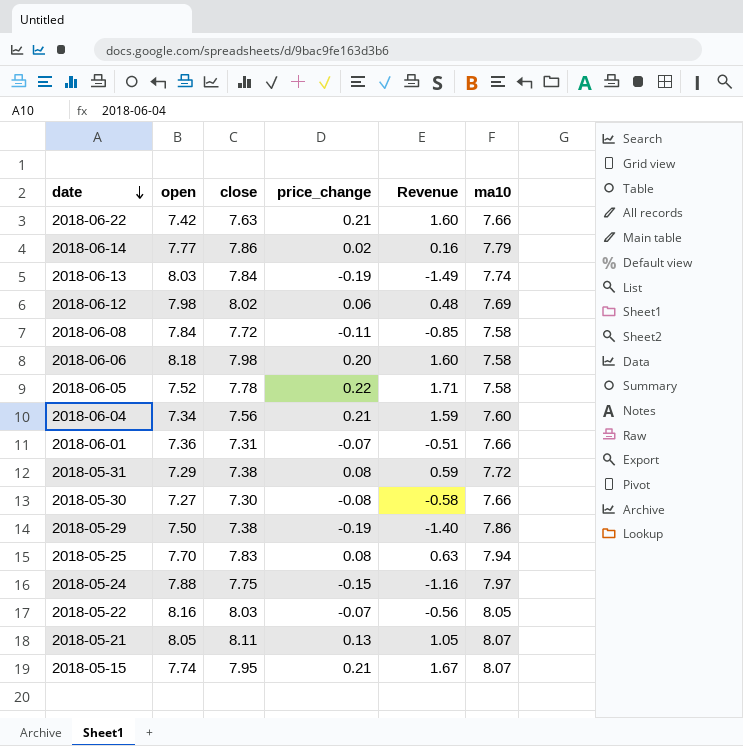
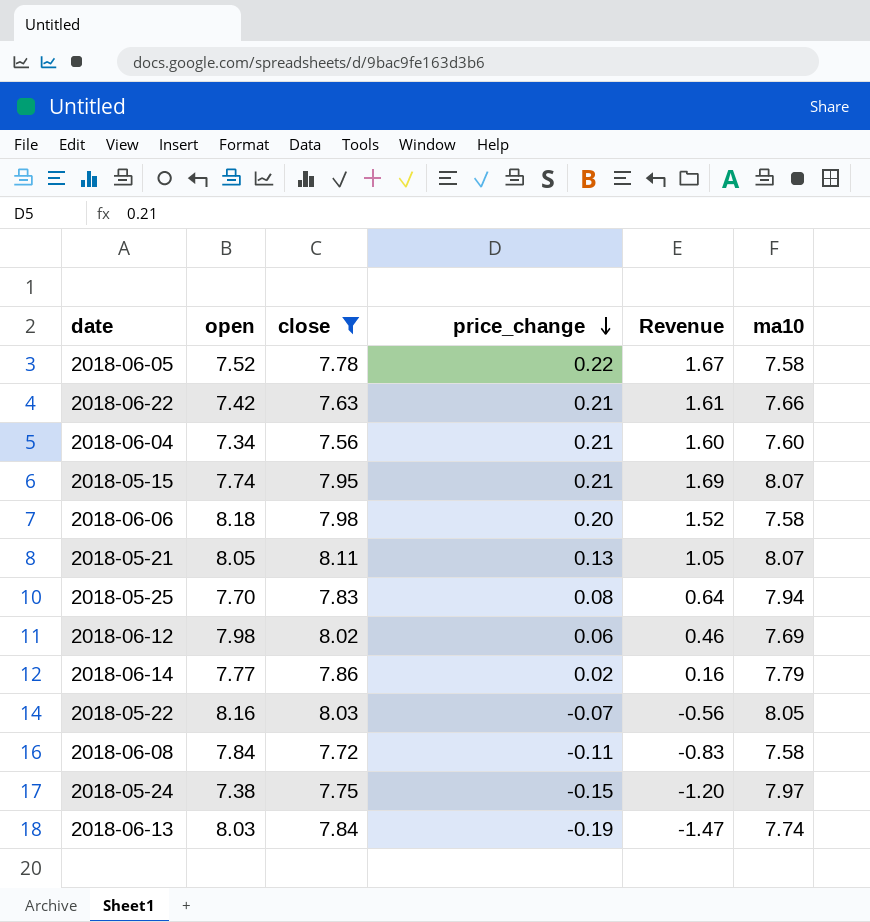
filter: none -> close >= 7.56
row order: date descending -> price_change descending
column Revenue | formula: [close] * [price_change] -> [price_change] * [ma10]
2018-05-24 | open: 7.88 -> 7.38

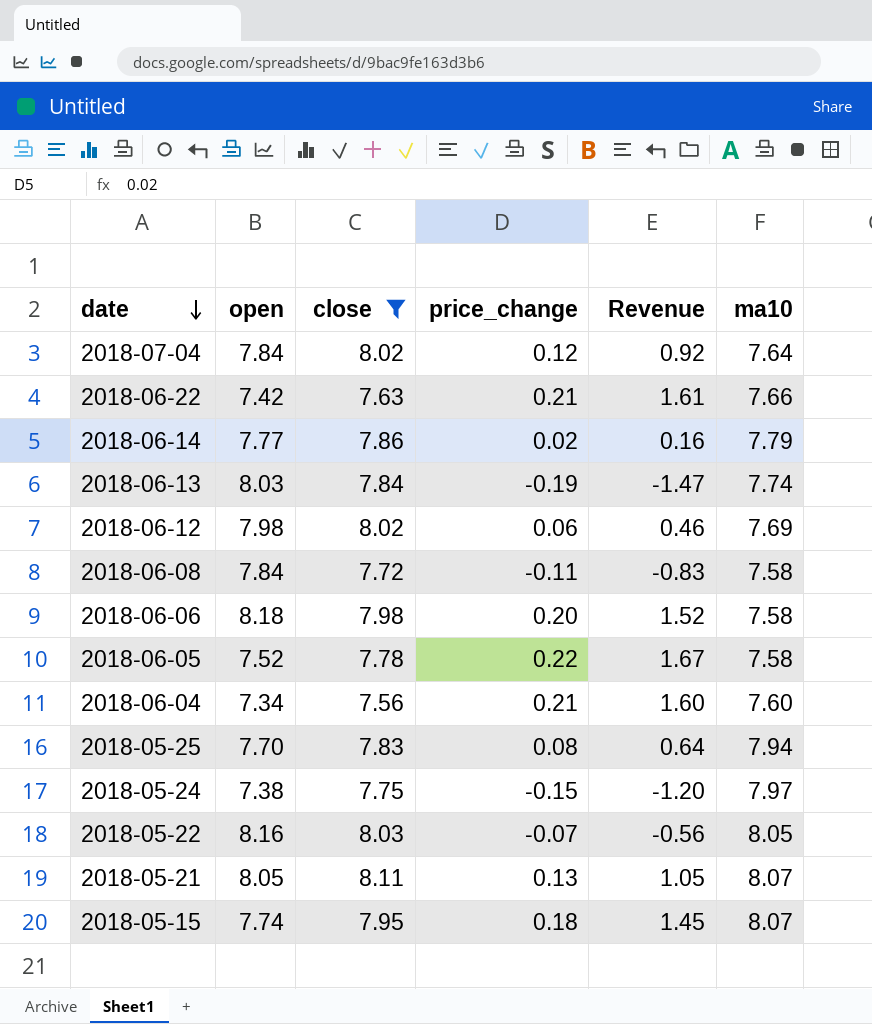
row order: price_change descending -> date descending
row 2018-07-04: none -> 7.84 | 8.02 | 0.12 | 0.92 | 7.64
2018-05-15 | price_change: 0.21 -> 0.18
2018-05-15 | Revenue: 1.69 -> 1.45

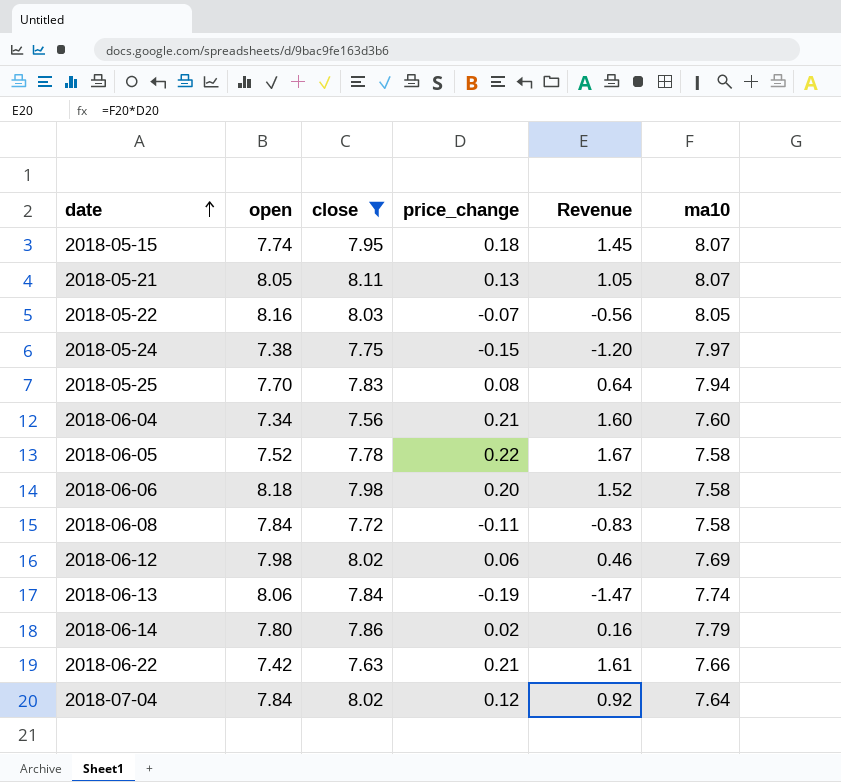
row order: date descending -> date ascending
2018-06-13 | open: 8.03 -> 8.06
2018-06-14 | open: 7.77 -> 7.80

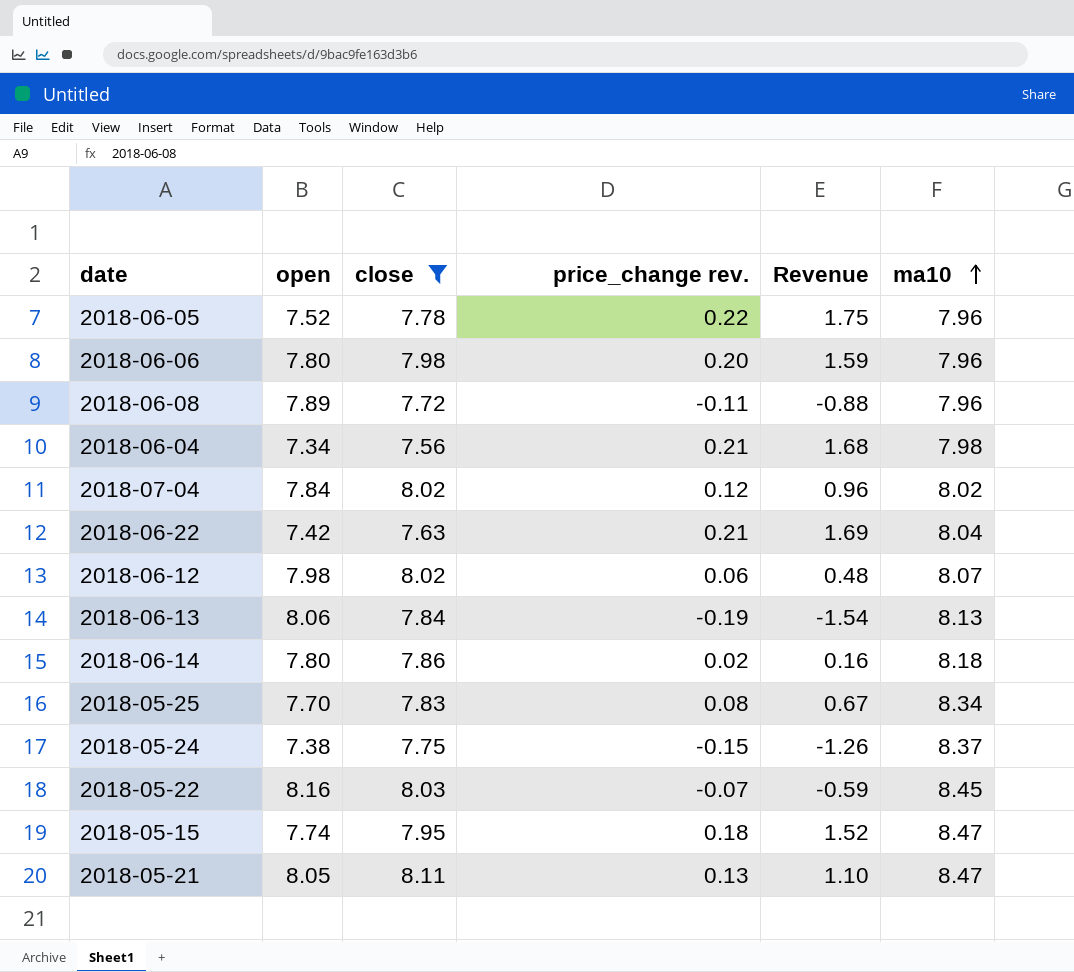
row order: date ascending -> ma10 ascending
column name: price_change -> price_change rev.
2018-06-05 | Revenue: 1.67 -> 1.75
2018-06-05 | ma10: 7.58 -> 7.96
2018-06-06 | open: 8.18 -> 7.80
2018-06-06 | Revenue: 1.52 -> 1.59
2018-06-06 | ma10: 7.58 -> 7.96
2018-06-08 | open: 7.84 -> 7.89
2018-06-08 | Revenue: -0.83 -> -0.88
2018-06-08 | ma10: 7.58 -> 7.96
2018-06-04 | Revenue: 1.60 -> 1.68
2018-06-04 | ma10: 7.60 -> 7.98
2018-07-04 | Revenue: 0.92 -> 0.96
2018-07-04 | ma10: 7.64 -> 8.02
2018-06-22 | Revenue: 1.61 -> 1.69
2018-06-22 | ma10: 7.66 -> 8.04
2018-06-12 | Revenue: 0.46 -> 0.48
2018-06-12 | ma10: 7.69 -> 8.07
2018-06-13 | Revenue: -1.47 -> -1.54
2018-06-13 | ma10: 7.74 -> 8.13
2018-06-14 | ma10: 7.79 -> 8.18
2018-05-25 | Revenue: 0.64 -> 0.67
2018-05-25 | ma10: 7.94 -> 8.34
2018-05-24 | Revenue: -1.20 -> -1.26
2018-05-24 | ma10: 7.97 -> 8.37
2018-05-22 | Revenue: -0.56 -> -0.59
2018-05-22 | ma10: 8.05 -> 8.45
2018-05-15 | Revenue: 1.45 -> 1.52
2018-05-15 | ma10: 8.07 -> 8.47
2018-05-21 | Revenue: 1.05 -> 1.10
2018-05-21 | ma10: 8.07 -> 8.47

